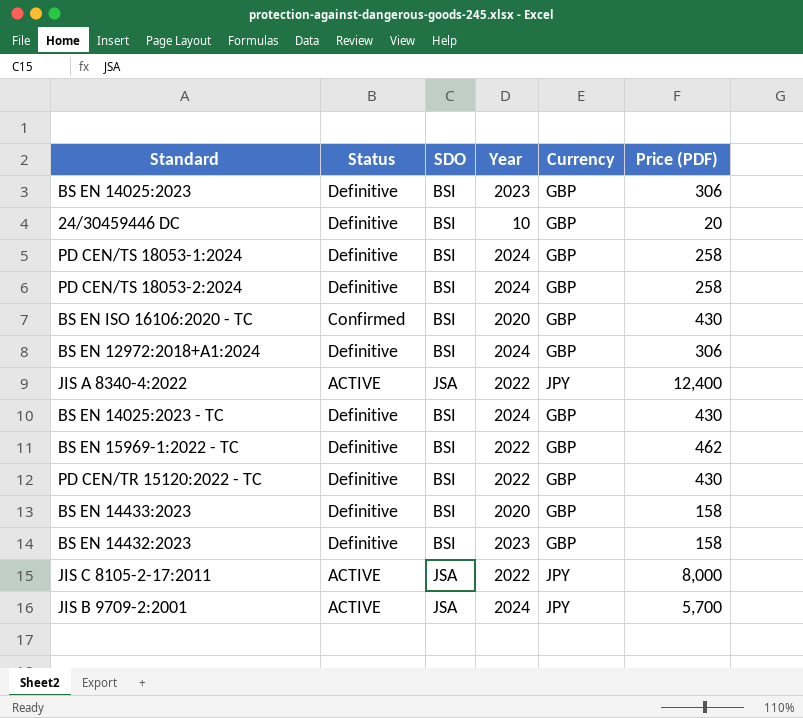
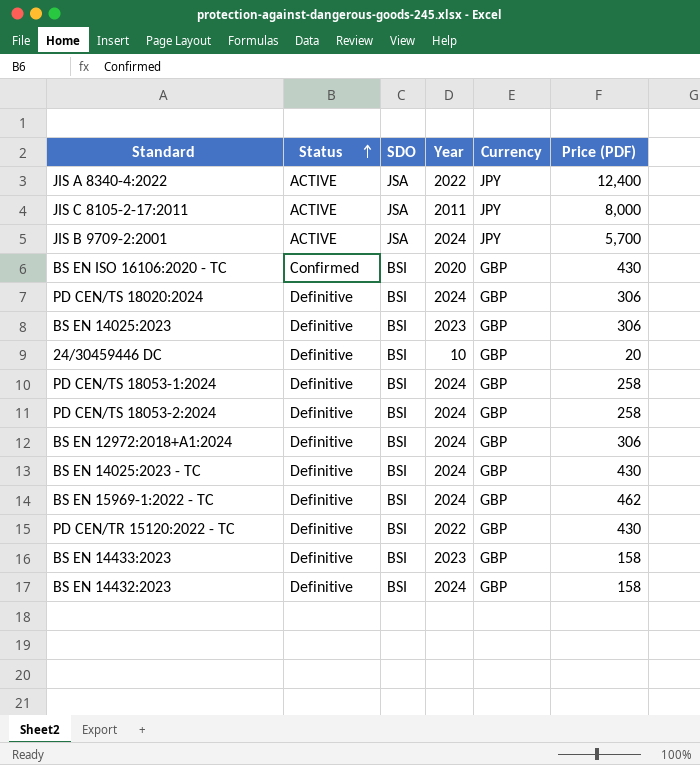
row order: none -> Status ascending
JIS C 8105-2-17:2011 | Year: 2022 -> 2011
row PD CEN/TS 18020:2024: none -> Definitive | BSI | 2024 | GBP | 306
BS EN 15969-1:2022 - TC | Year: 2022 -> 2024
BS EN 14433:2023 | Year: 2020 -> 2023
BS EN 14432:2023 | Year: 2023 -> 2024

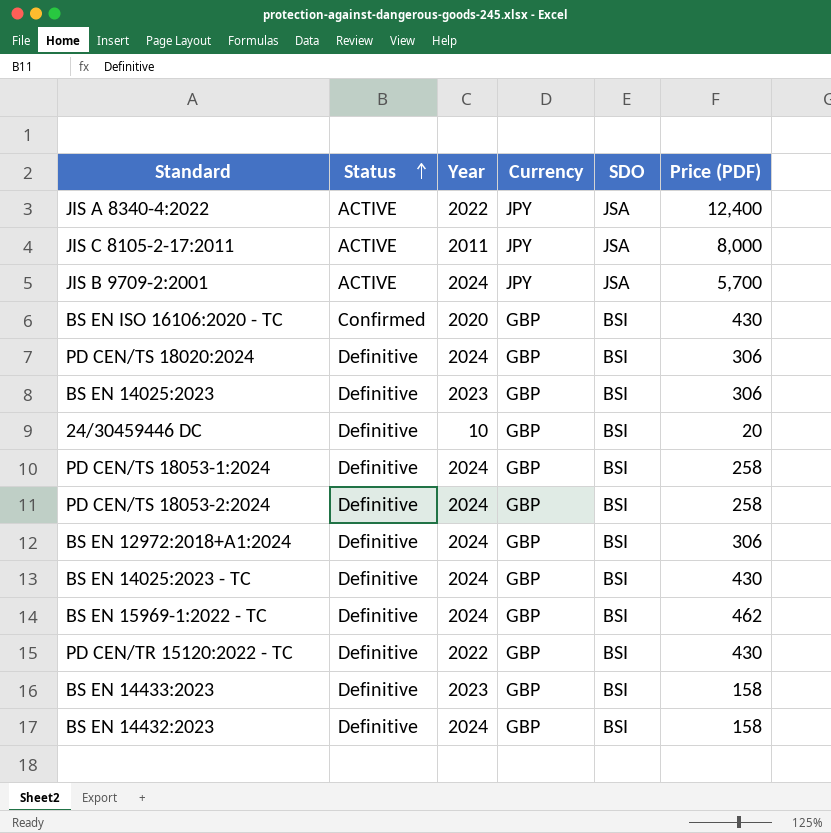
column SDO | position: 3 -> 5

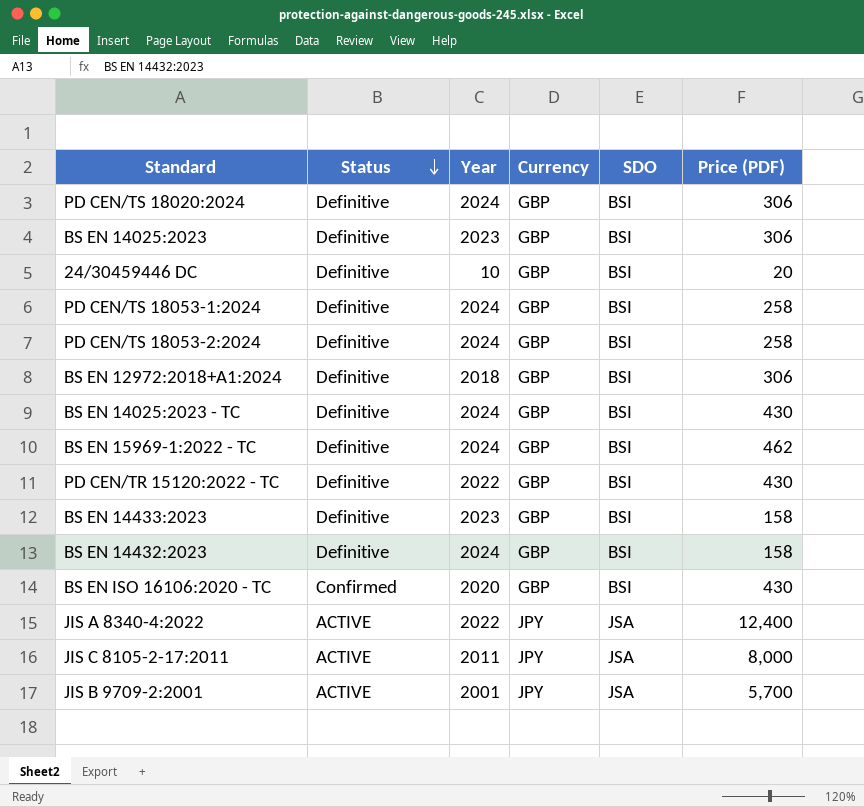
row order: Status ascending -> Status descending
BS EN 12972:2018+A1:2024 | Year: 2024 -> 2018
JIS B 9709-2:2001 | Year: 2024 -> 2001

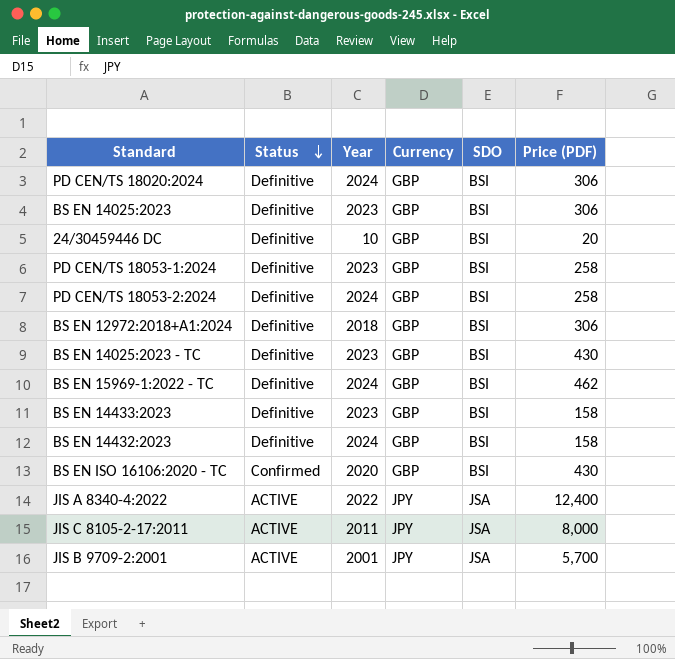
row PD CEN/TR 15120:2022 - TC: Definitive | 2022 | GBP | BSI | 430 -> none
PD CEN/TS 18053-1:2024 | Year: 2024 -> 2023
BS EN 14025:2023 - TC | Year: 2024 -> 2023

